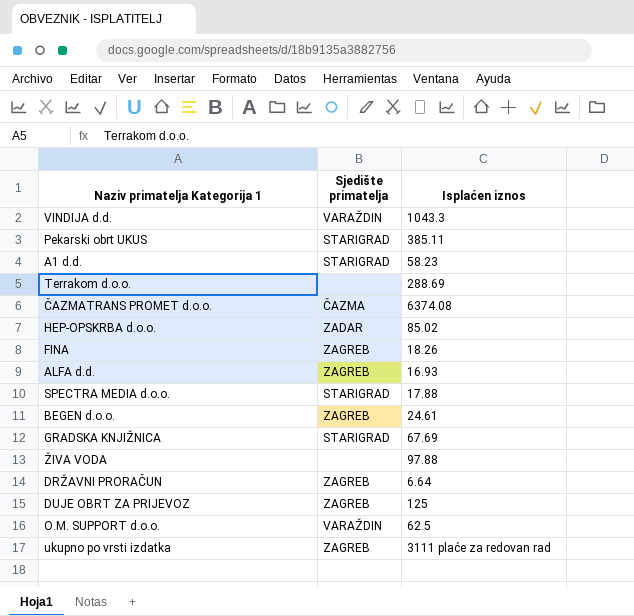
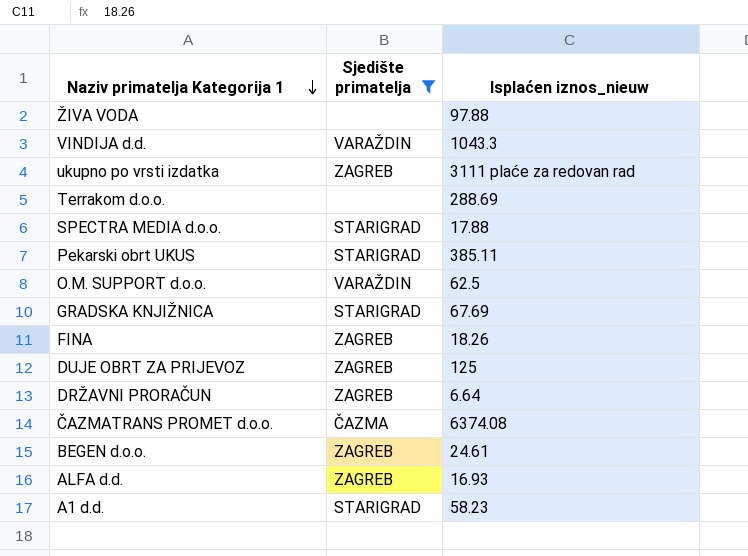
filter: none -> Sjedište primatelja != ZADAR
row order: none -> Naziv primatelja Kategorija 1 descending
column name: Isplaćen iznos -> Isplaćen iznos_nieuw

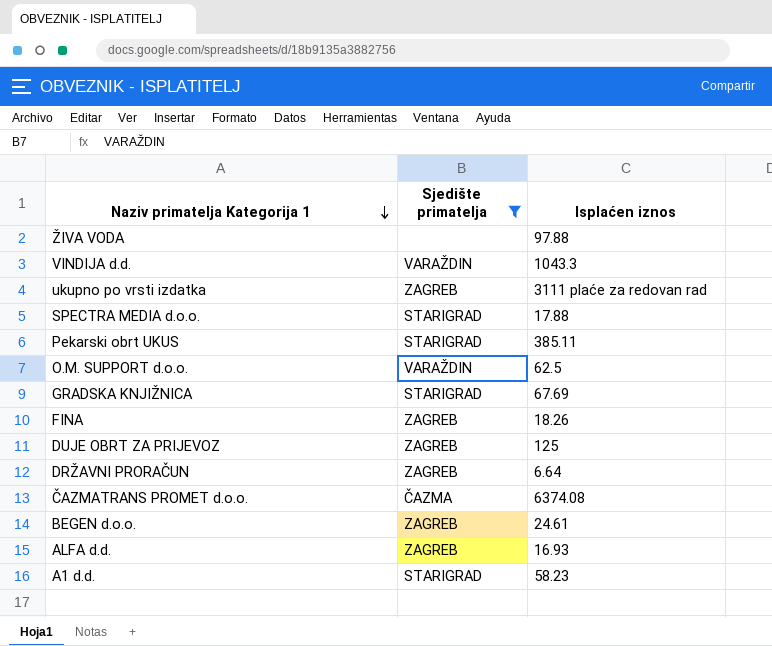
column name: Isplaćen iznos_nieuw -> Isplaćen iznos
row Terrakom d.o.o.: none | 288.69 -> none

